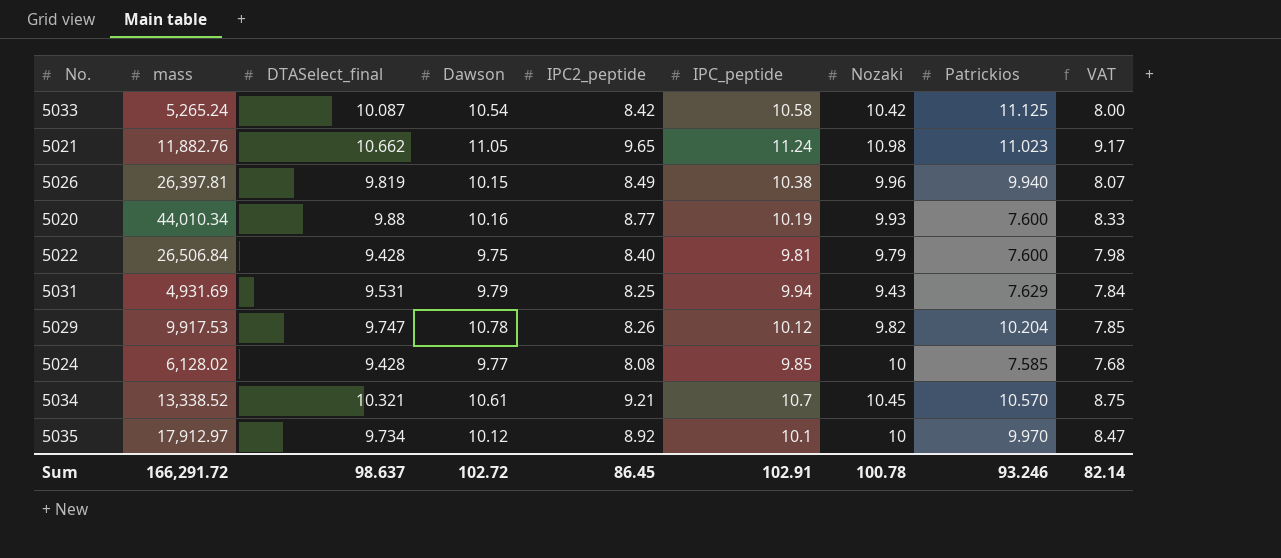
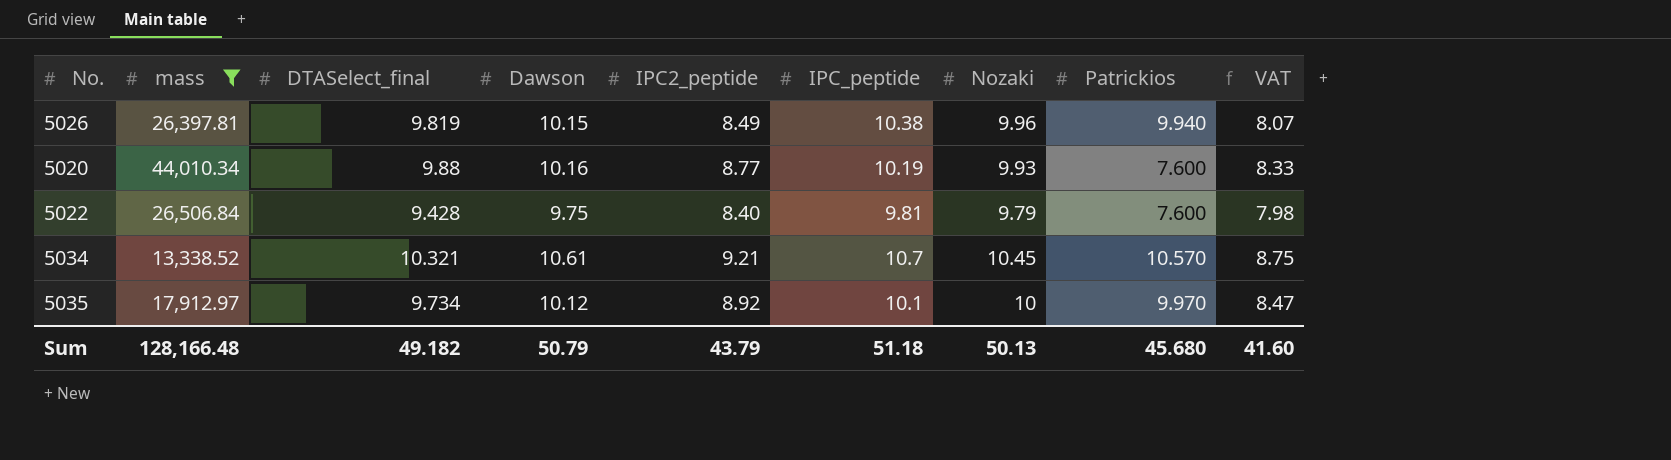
filter: none -> mass >= 13,338.52
Sum | mass: 166,291.72 -> 128,166.48
Sum | DTASelect_final: 98.637 -> 49.182
Sum | Dawson: 102.72 -> 50.79
Sum | IPC2_peptide: 86.45 -> 43.79
Sum | IPC_peptide: 102.91 -> 51.18
Sum | Nozaki: 100.78 -> 50.13
Sum | Patrickios: 93.246 -> 45.680
Sum | VAT: 82.14 -> 41.60

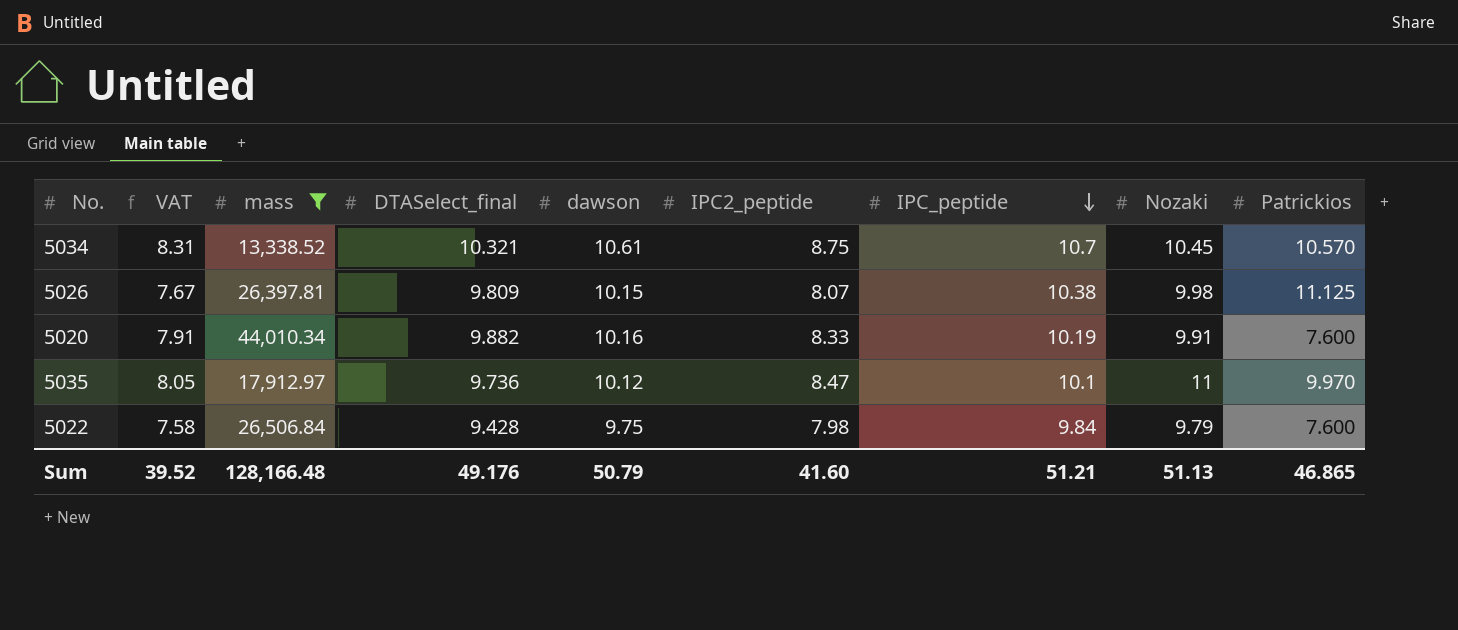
row order: none -> IPC_peptide descending
column VAT | position: 9 -> 2
column name: Dawson -> dawson
5034 | VAT: 8.75 -> 8.31
5034 | IPC2_peptide: 9.21 -> 8.75
5026 | VAT: 8.07 -> 7.67
5026 | DTASelect_final: 9.819 -> 9.809
5026 | IPC2_peptide: 8.49 -> 8.07
5026 | Nozaki: 9.96 -> 9.98
5026 | Patrickios: 9.940 -> 11.125
5020 | VAT: 8.33 -> 7.91
5020 | DTASelect_final: 9.88 -> 9.882
5020 | IPC2_peptide: 8.77 -> 8.33
5020 | Nozaki: 9.93 -> 9.91
5035 | VAT: 8.47 -> 8.05
5035 | DTASelect_final: 9.734 -> 9.736
5035 | IPC2_peptide: 8.92 -> 8.47
5035 | Nozaki: 10 -> 11
5022 | VAT: 7.98 -> 7.58
5022 | IPC2_peptide: 8.40 -> 7.98
5022 | IPC_peptide: 9.81 -> 9.84
Sum | VAT: 41.60 -> 39.52
Sum | DTASelect_final: 49.182 -> 49.176
Sum | IPC2_peptide: 43.79 -> 41.60
Sum | IPC_peptide: 51.18 -> 51.21
Sum | Nozaki: 50.13 -> 51.13
Sum | Patrickios: 45.680 -> 46.865

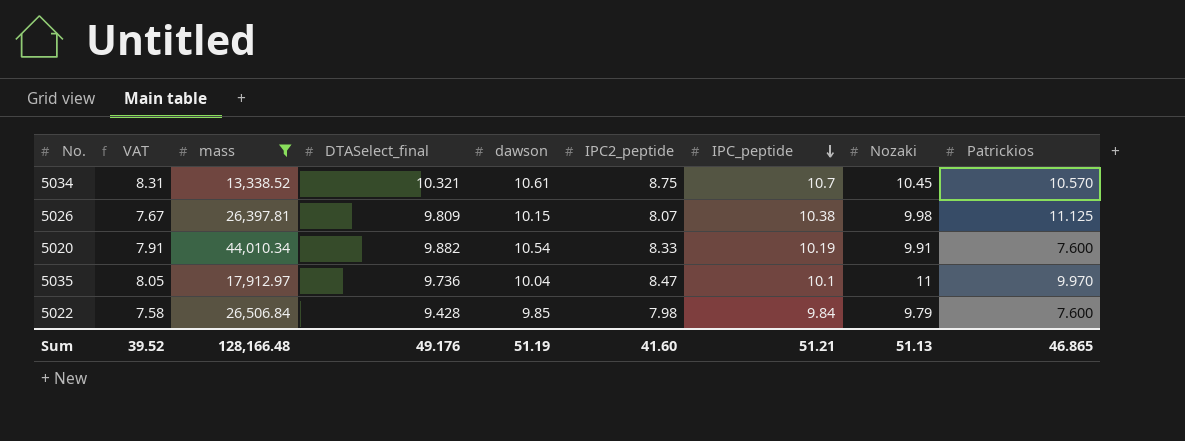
5020 | dawson: 10.16 -> 10.54
5035 | dawson: 10.12 -> 10.04
5022 | dawson: 9.75 -> 9.85
Sum | dawson: 50.79 -> 51.19

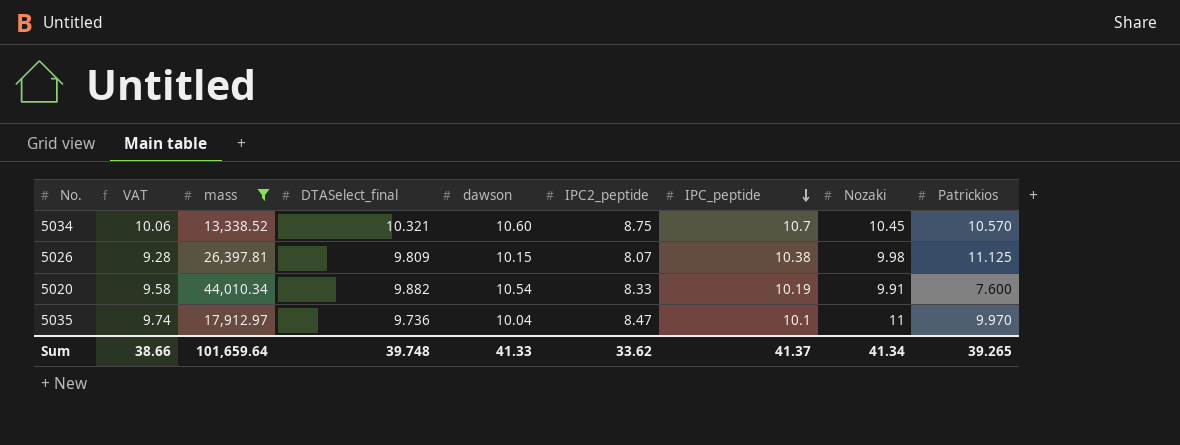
column VAT | formula: [IPC2_peptide] * 0.95 -> [IPC2_peptide] * 1.15
row 5022: 7.58 | 26,506.84 | 9.428 | 9.85 | 7.98 | 9.84 | 9.79 | 7.600 -> none
5034 | dawson: 10.61 -> 10.60
Sum | VAT: 39.52 -> 38.66
Sum | mass: 128,166.48 -> 101,659.64
Sum | DTASelect_final: 49.176 -> 39.748
Sum | dawson: 51.19 -> 41.33
Sum | IPC2_peptide: 41.60 -> 33.62
Sum | IPC_peptide: 51.21 -> 41.37
Sum | Nozaki: 51.13 -> 41.34
Sum | Patrickios: 46.865 -> 39.265

